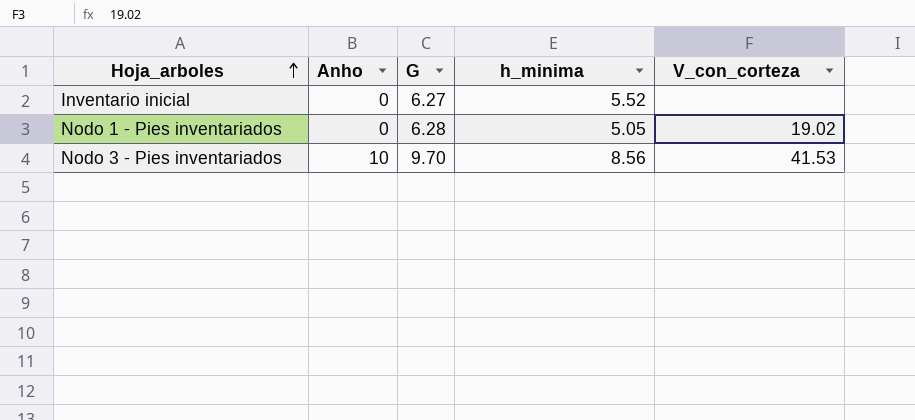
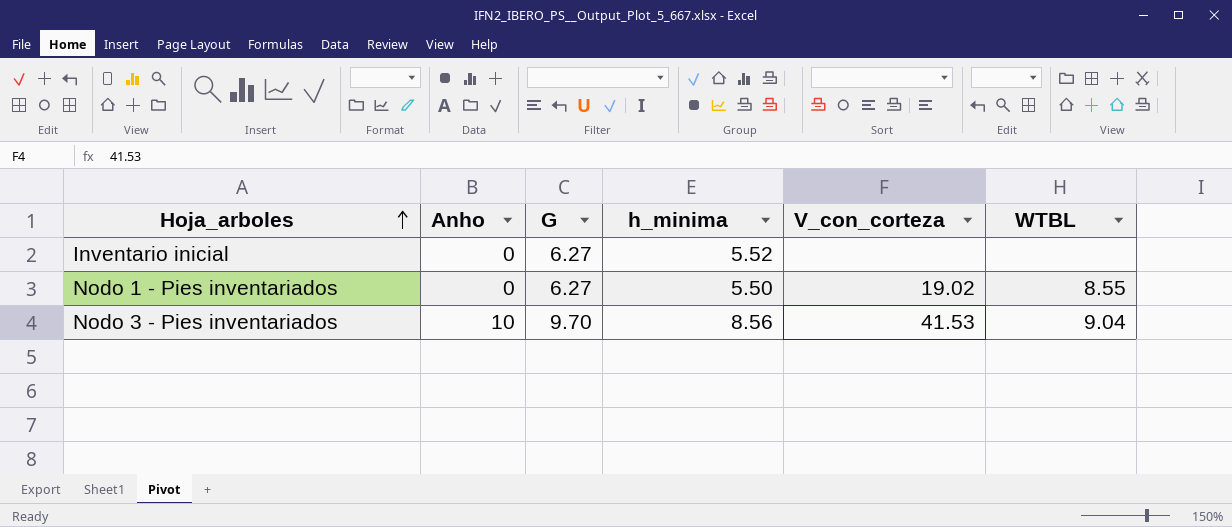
column WTBL | position: none -> 6
Nodo 1 - Pies inventariados | G: 6.28 -> 6.27
Nodo 1 - Pies inventariados | h_minima: 5.05 -> 5.50

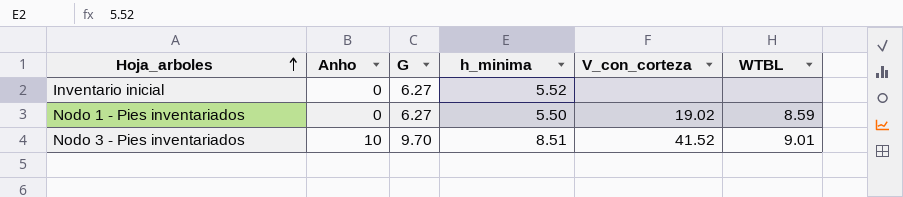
Nodo 1 - Pies inventariados | WTBL: 8.55 -> 8.59
Nodo 3 - Pies inventariados | h_minima: 8.56 -> 8.51
Nodo 3 - Pies inventariados | V_con_corteza: 41.53 -> 41.52
Nodo 3 - Pies inventariados | WTBL: 9.04 -> 9.01

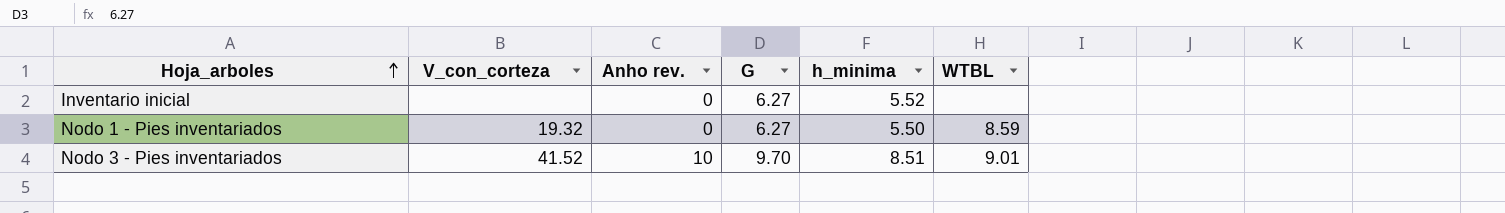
column V_con_corteza | position: 5 -> 2
column name: Anho -> Anho rev.
Nodo 1 - Pies inventariados | V_con_corteza: 19.02 -> 19.32

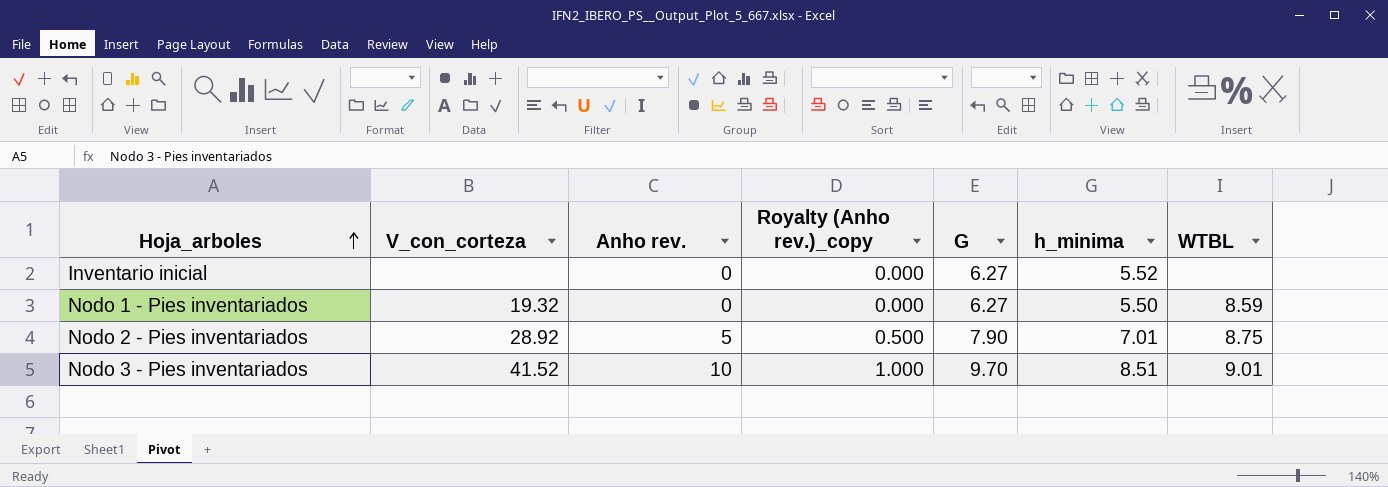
column Royalty (Anho rev.)_copy | formula: none -> [Anho rev.] * 0.1
row Nodo 2 - Pies inventariados: none -> 28.92 | 5 | 0.500 | 7.90 | 7.01 | 8.75

